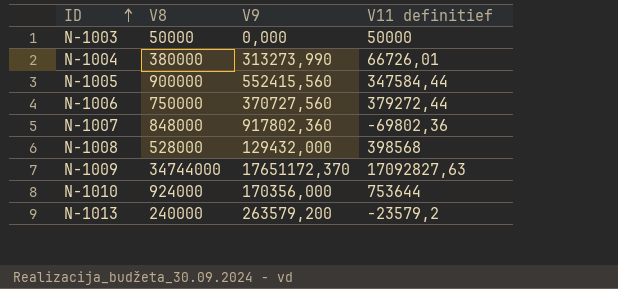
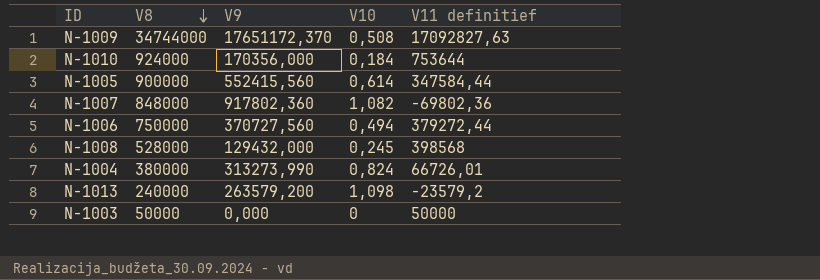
row order: ID ascending -> V8 descending
column V10 | formula: none -> [V9] / [V8]

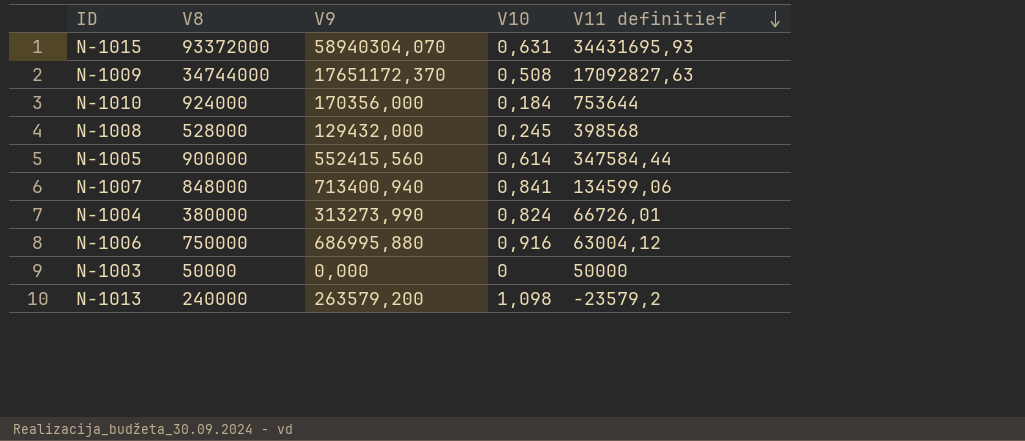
row order: V8 descending -> V11 definitief descending
row N-1015: none -> 93372000 | 58940304,070 | 0,631 | 34431695,93
N-1007 | V9: 917802,360 -> 713400,940
N-1007 | V10: 1,082 -> 0,841
N-1007 | V11 definitief: -69802,36 -> 134599,06
N-1006 | V9: 370727,560 -> 686995,880
N-1006 | V10: 0,494 -> 0,916
N-1006 | V11 definitief: 379272,44 -> 63004,12

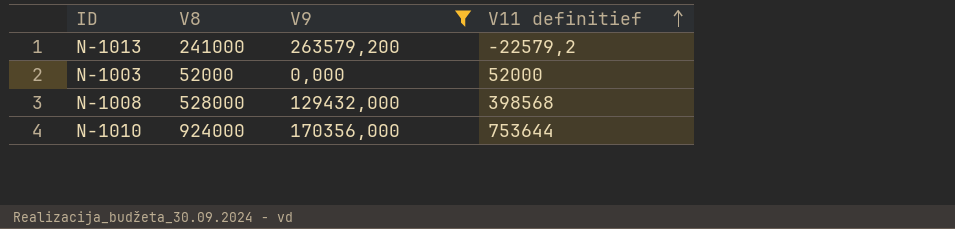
filter: none -> V9 <= 263579,200
row order: V11 definitief descending -> V11 definitief ascending
column V10 | formula: [V9] / [V8] -> none
N-1013 | V8: 240000 -> 241000
N-1013 | V11 definitief: -23579,2 -> -22579,2
N-1003 | V8: 50000 -> 52000
N-1003 | V11 definitief: 50000 -> 52000

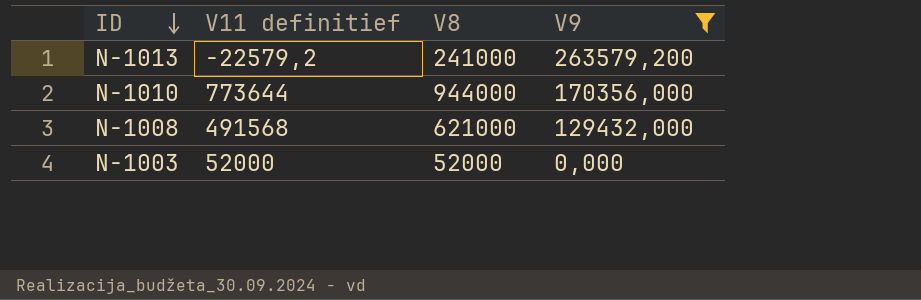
row order: V11 definitief ascending -> ID descending
column V11 definitief | position: 4 -> 2
N-1010 | V11 definitief: 753644 -> 773644
N-1010 | V8: 924000 -> 944000
N-1008 | V11 definitief: 398568 -> 491568
N-1008 | V8: 528000 -> 621000

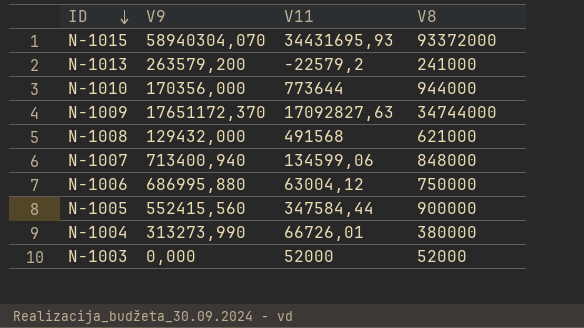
filter: V9 <= 263579,200 -> none
column V9 | position: 4 -> 2
column name: V11 definitief -> V11

